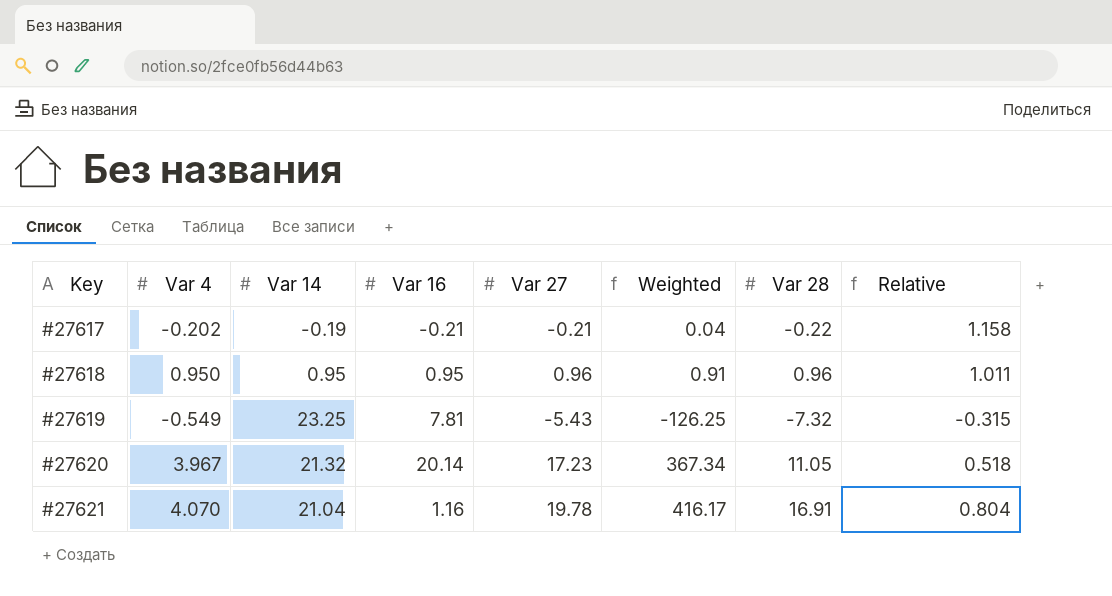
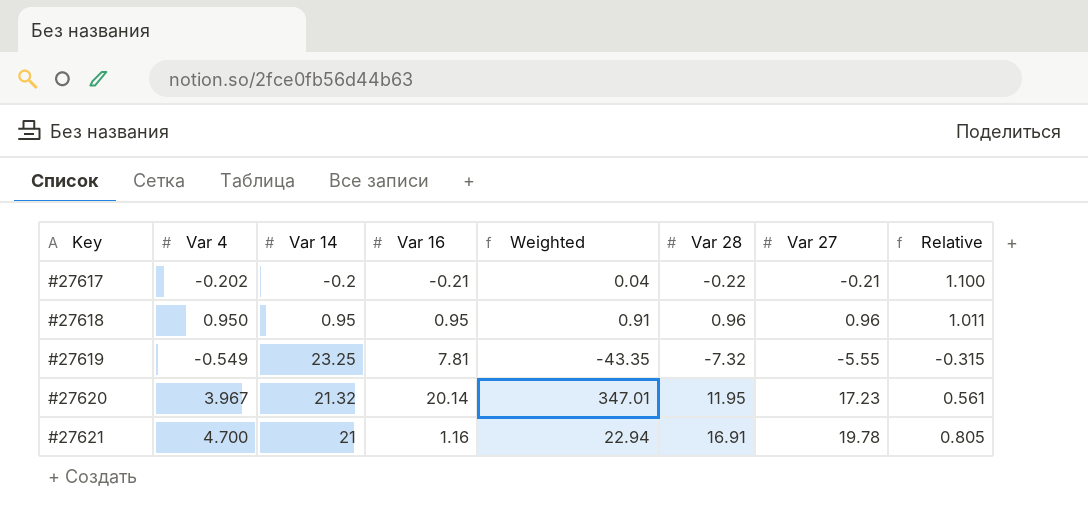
column Weighted | formula: [Var 14] * [Var 27] -> [Var 16] * [Var 27]
column Var 27 | position: 5 -> 7
#27617 | Var 14: -0.19 -> -0.2
#27617 | Relative: 1.158 -> 1.100
#27619 | Var 27: -5.43 -> -5.55
#27620 | Var 28: 11.05 -> 11.95
#27620 | Relative: 0.518 -> 0.561
#27621 | Var 4: 4.070 -> 4.700
#27621 | Var 14: 21.04 -> 21
#27621 | Relative: 0.804 -> 0.805

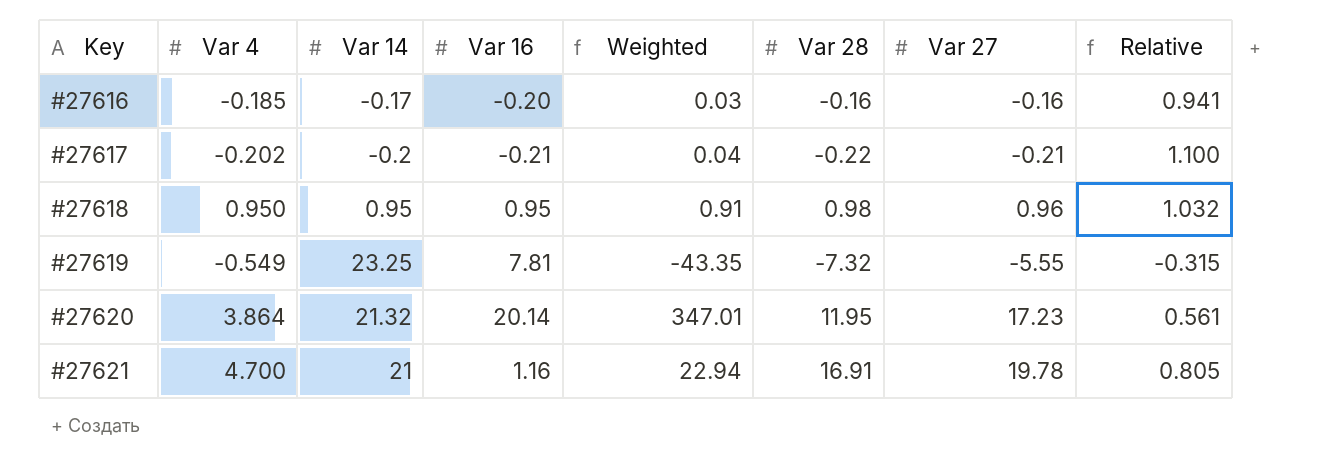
row #27616: none -> -0.185 | -0.17 | -0.20 | 0.03 | -0.16 | -0.16 | 0.941
#27618 | Var 28: 0.96 -> 0.98
#27618 | Relative: 1.011 -> 1.032
#27620 | Var 4: 3.967 -> 3.864

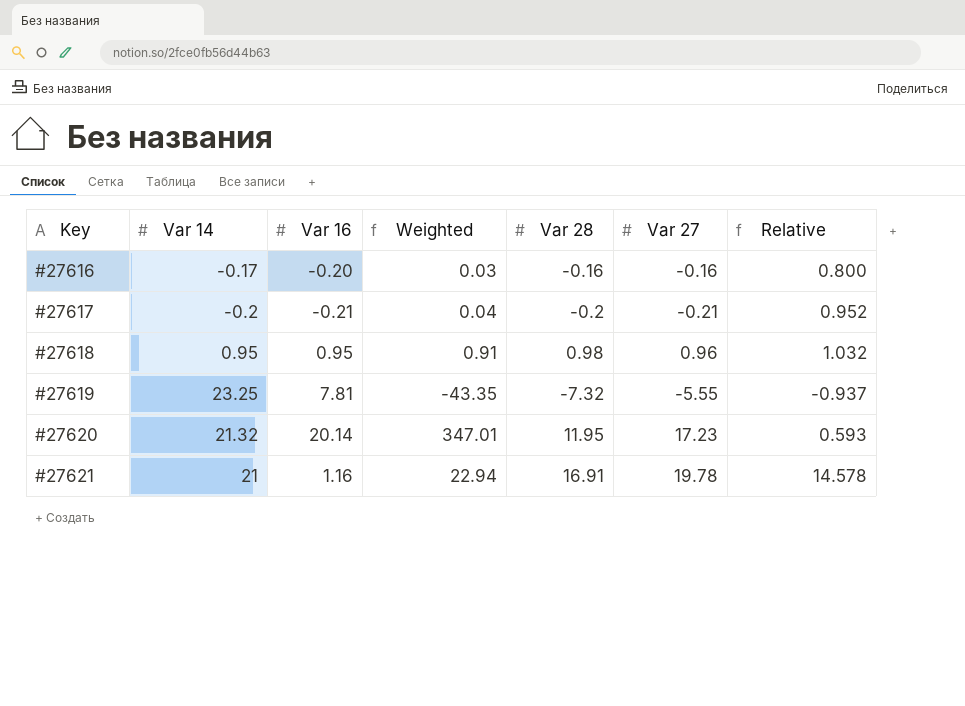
column Var 4 | position: 2 -> none
column Relative | formula: [Var 28] / [Var 14] -> [Var 28] / [Var 16]
#27617 | Var 28: -0.22 -> -0.2

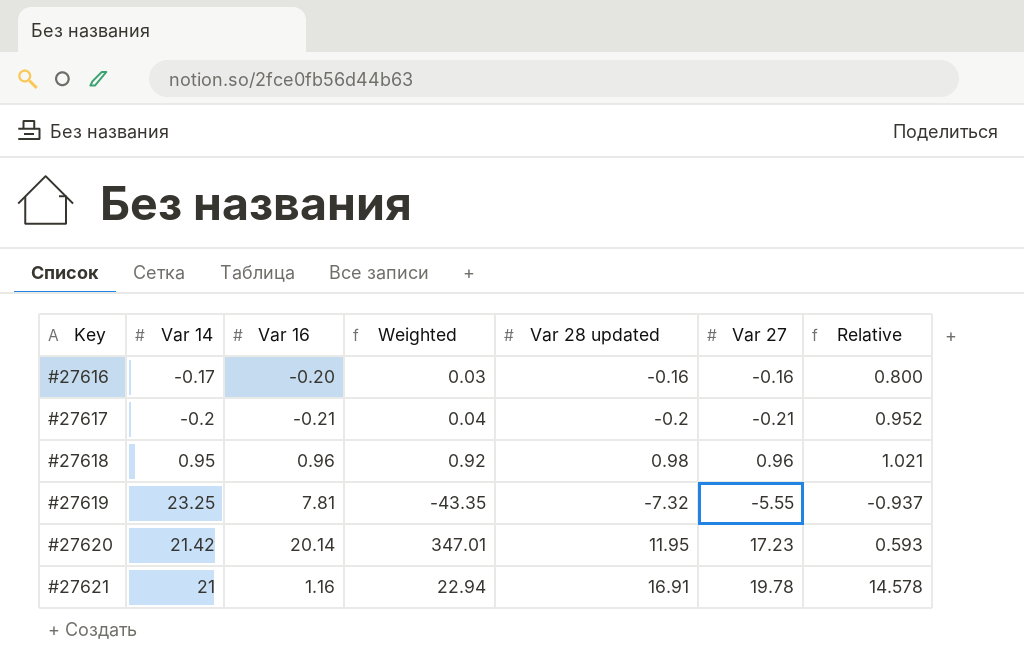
column name: Var 28 -> Var 28 updated
#27618 | Var 16: 0.95 -> 0.96
#27618 | Weighted: 0.91 -> 0.92
#27618 | Relative: 1.032 -> 1.021
#27620 | Var 14: 21.32 -> 21.42

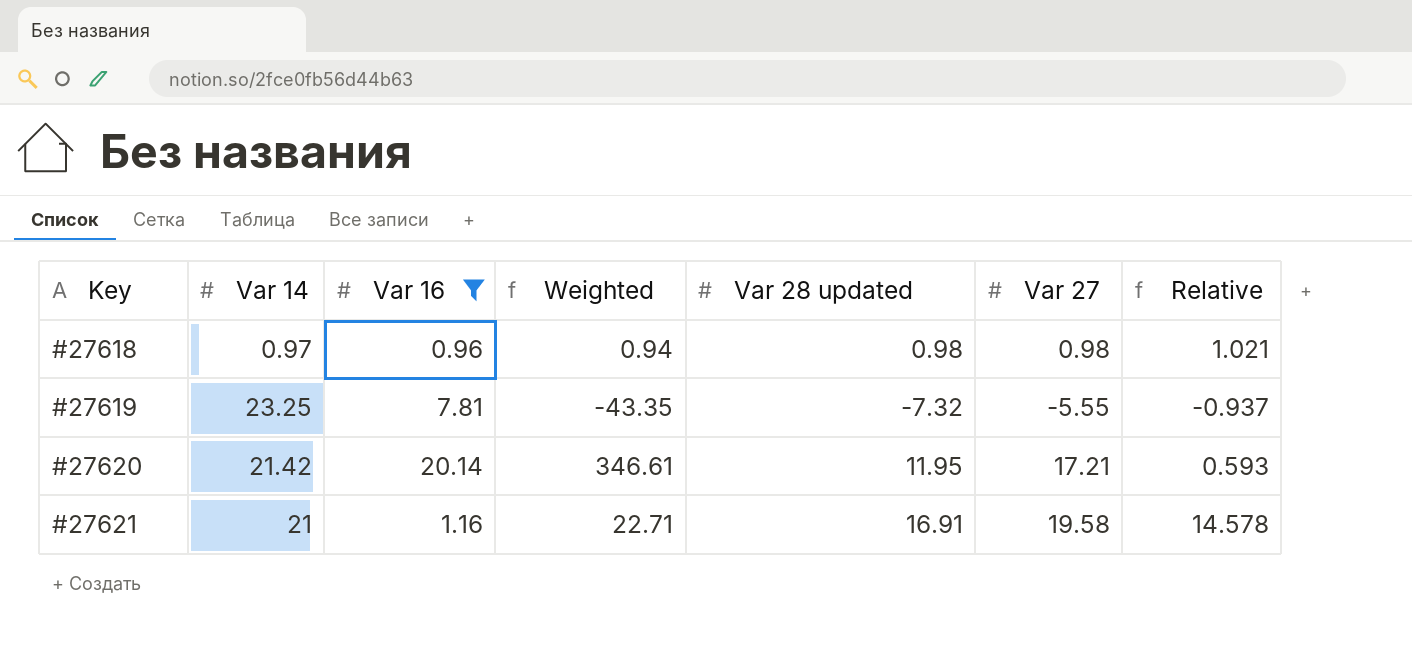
filter: none -> Var 16 >= 0.96
#27618 | Var 14: 0.95 -> 0.97
#27618 | Weighted: 0.92 -> 0.94
#27618 | Var 27: 0.96 -> 0.98
#27620 | Weighted: 347.01 -> 346.61
#27620 | Var 27: 17.23 -> 17.21
#27621 | Weighted: 22.94 -> 22.71
#27621 | Var 27: 19.78 -> 19.58

